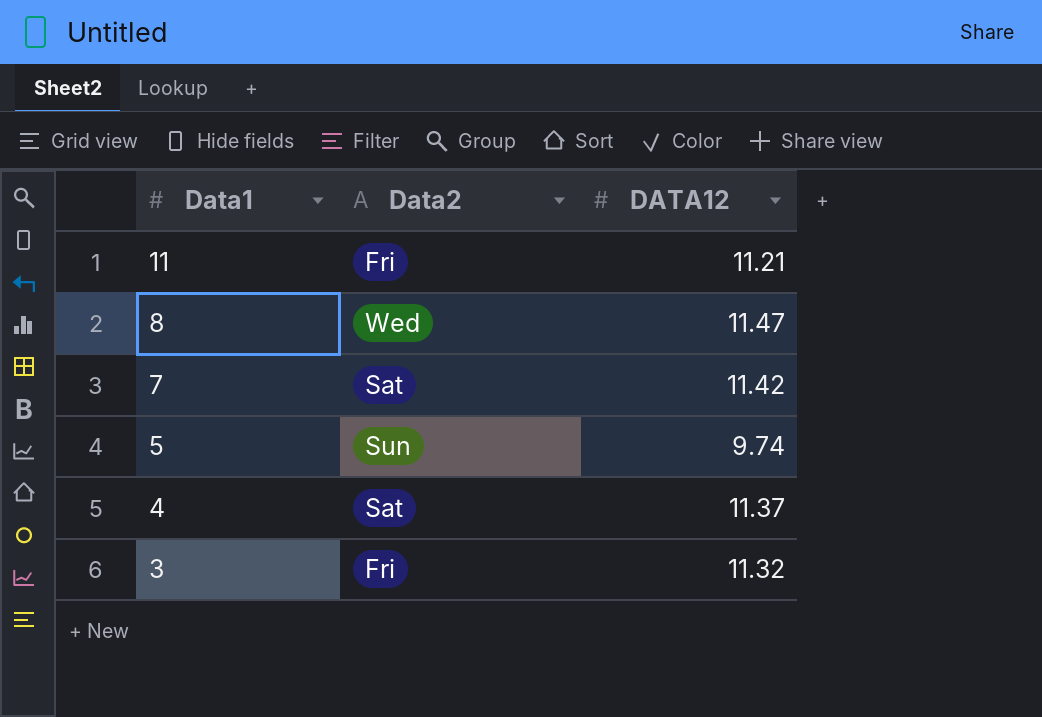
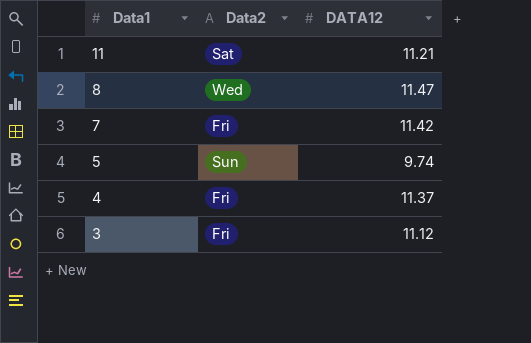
11 | Data2: Fri -> Sat
7 | Data2: Sat -> Fri
4 | Data2: Sat -> Fri
3 | DATA12: 11.32 -> 11.12

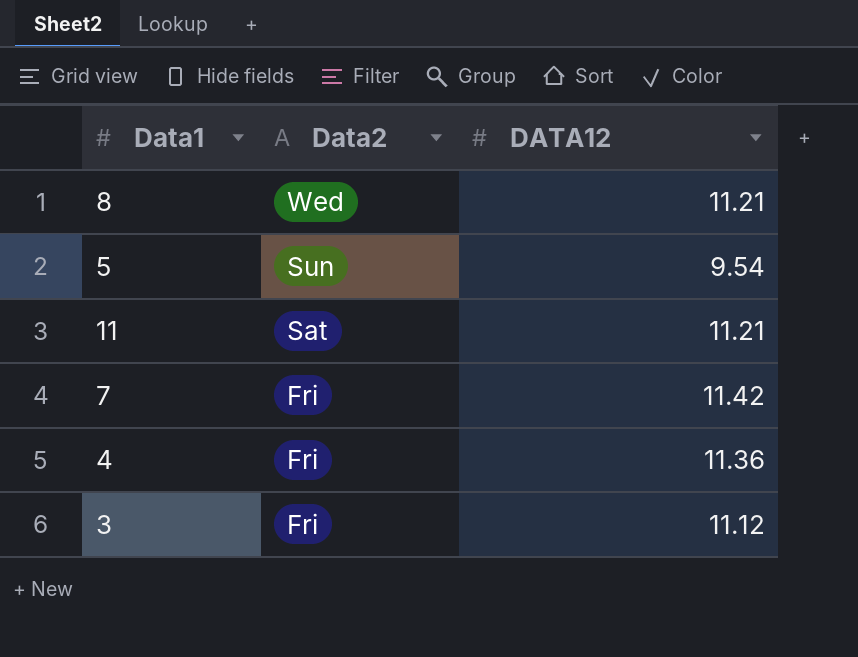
row order: Data1 descending -> Data2 descending
8 | DATA12: 11.47 -> 11.21
5 | DATA12: 9.74 -> 9.54
4 | DATA12: 11.37 -> 11.36

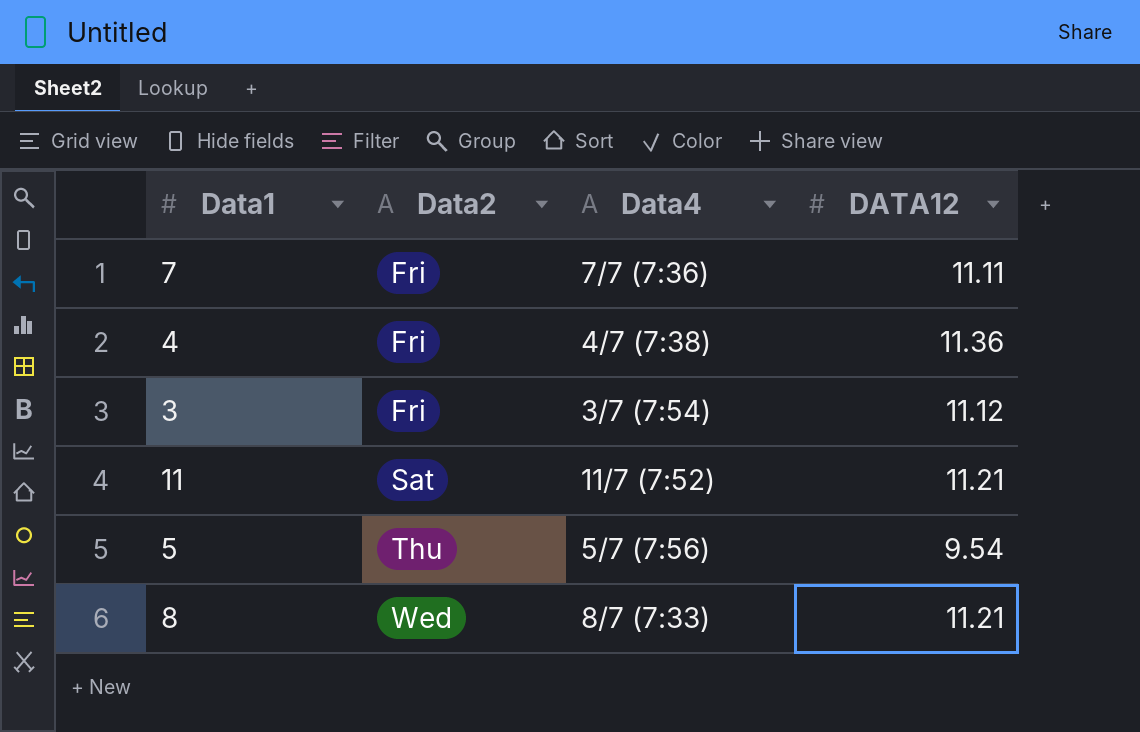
row order: Data2 descending -> Data2 ascending
column Data4 | position: none -> 3
7 | DATA12: 11.42 -> 11.11
5 | Data2: Sun -> Thu

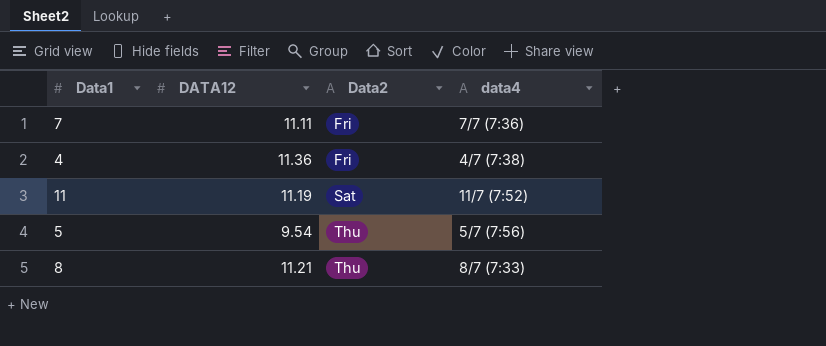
column DATA12 | position: 4 -> 2
column name: Data4 -> data4
row 3: Fri | 3/7 (7:54) | 11.12 -> none
11 | DATA12: 11.21 -> 11.19
8 | Data2: Wed -> Thu

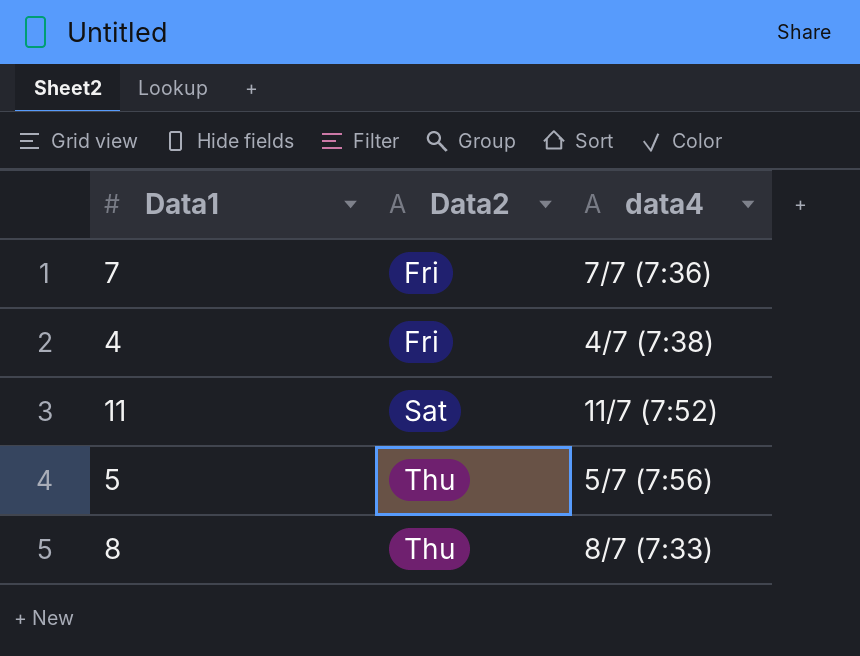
column DATA12 | position: 2 -> none

